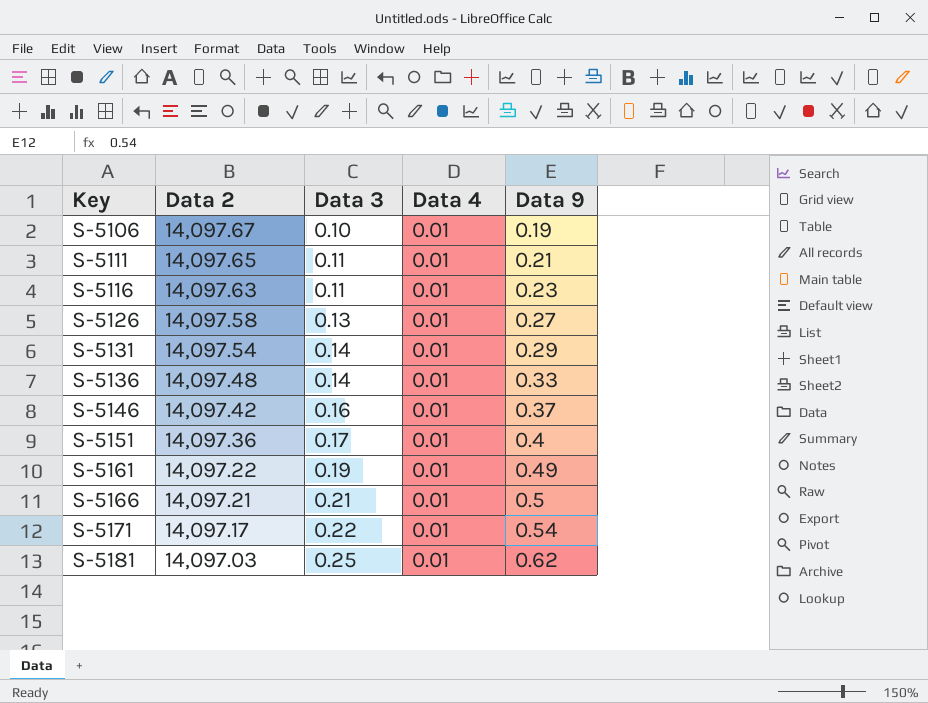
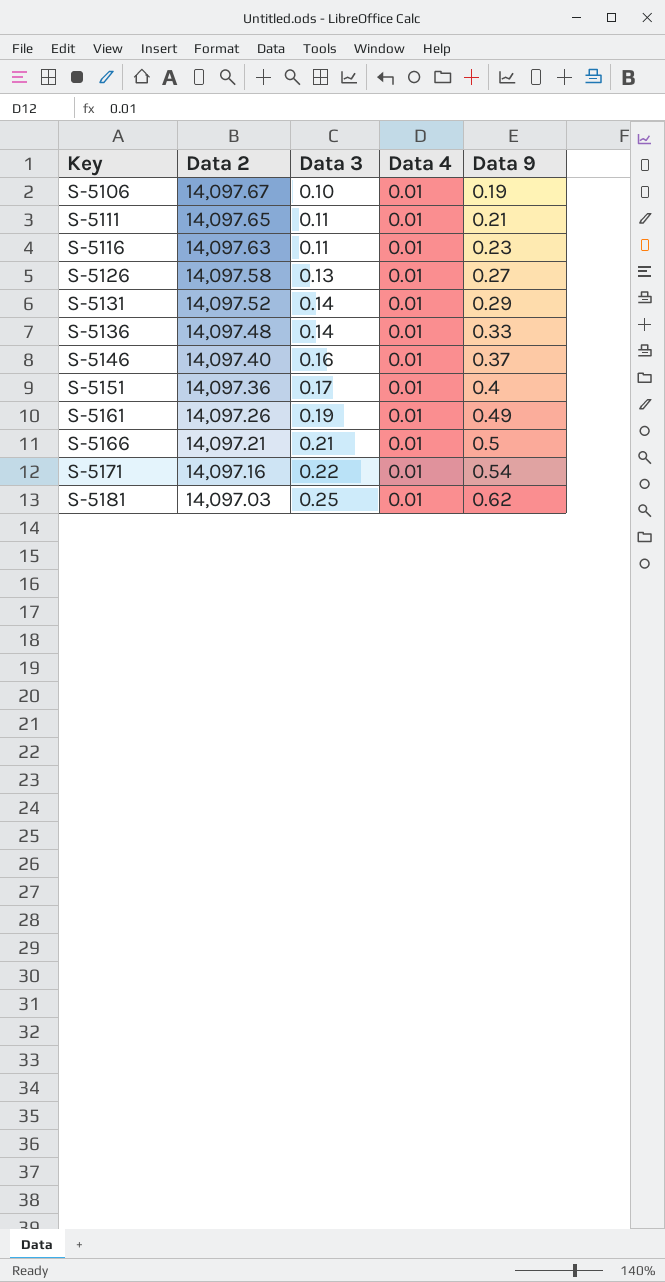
S-5131 | Data 2: 14,097.54 -> 14,097.52
S-5146 | Data 2: 14,097.42 -> 14,097.40
S-5161 | Data 2: 14,097.22 -> 14,097.26
S-5171 | Data 2: 14,097.17 -> 14,097.16

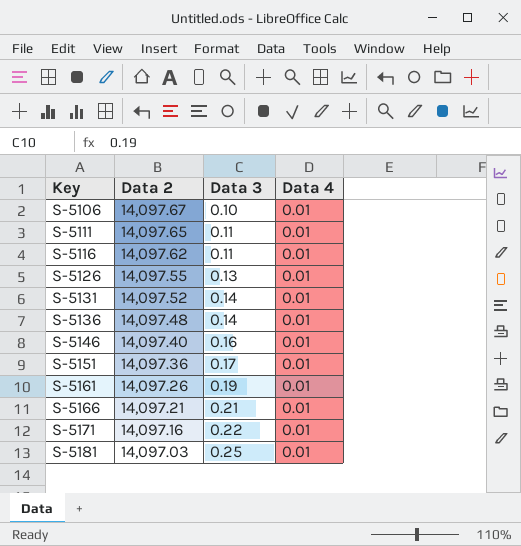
column Data 9 | position: 5 -> none
S-5116 | Data 2: 14,097.63 -> 14,097.62
S-5126 | Data 2: 14,097.58 -> 14,097.55

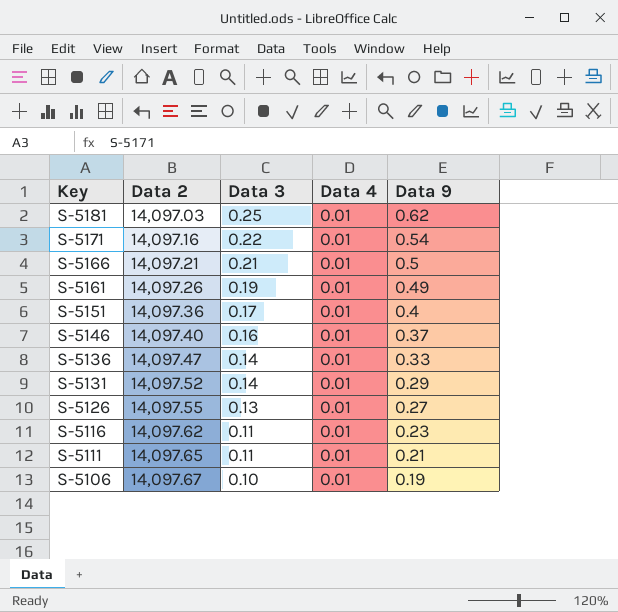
row order: Key ascending -> Key descending
column Data 9 | position: none -> 5
S-5136 | Data 2: 14,097.48 -> 14,097.47

